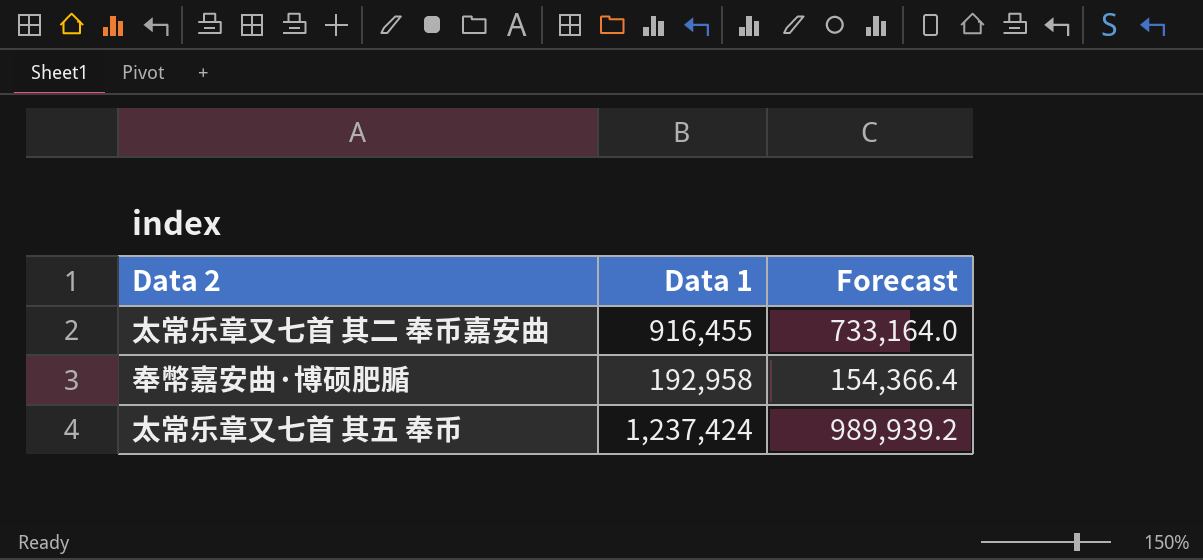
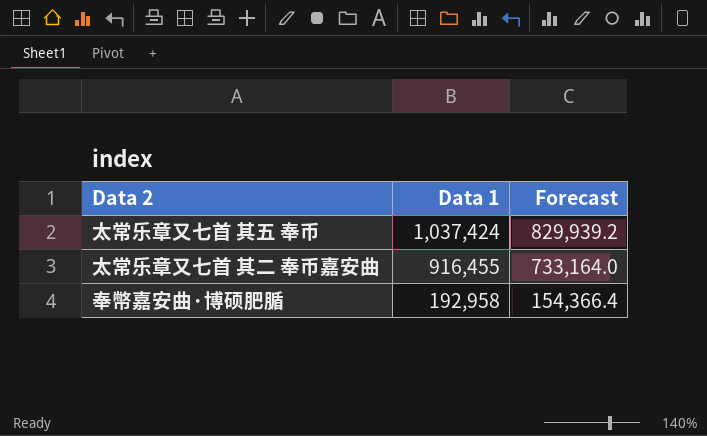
row order: none -> Data 1 descending
太常乐章又七首 其五 奉币 | Data 1: 1,237,424 -> 1,037,424
太常乐章又七首 其五 奉币 | Forecast: 989,939.2 -> 829,939.2

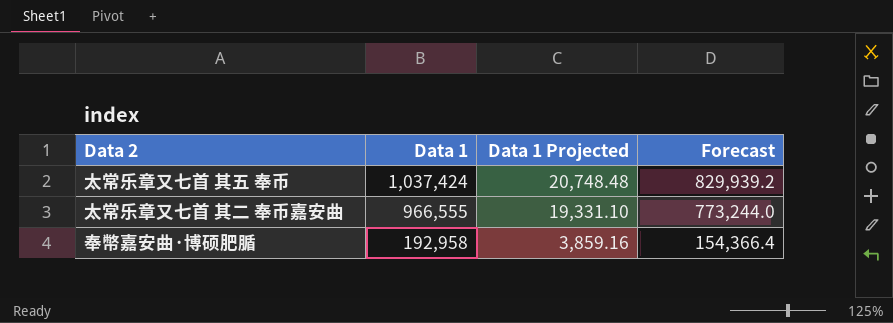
column Data 1 Projected | formula: none -> [Data 1] * 0.02
太常乐章又七首 其二 奉币嘉安曲 | Data 1: 916,455 -> 966,555
太常乐章又七首 其二 奉币嘉安曲 | Forecast: 733,164.0 -> 773,244.0

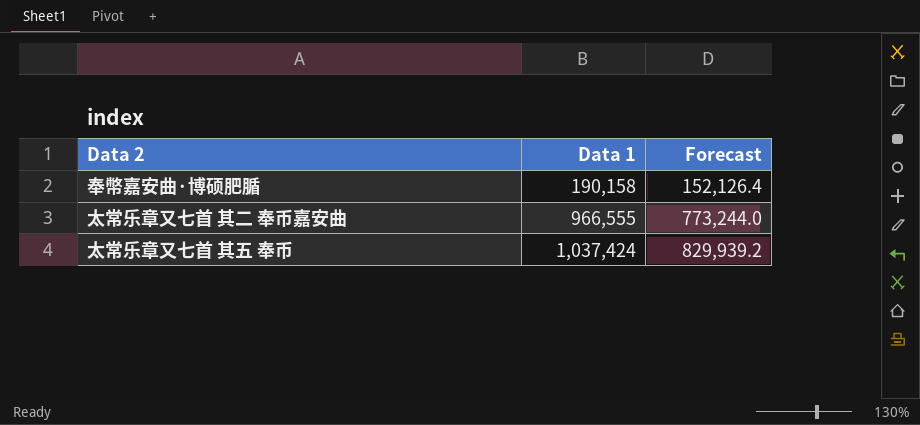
row order: Data 1 descending -> Data 1 ascending
column Data 1 Projected | formula: [Data 1] * 0.02 -> none
奉幣嘉安曲·博硕肥腯 | Data 1: 192,958 -> 190,158
奉幣嘉安曲·博硕肥腯 | Forecast: 154,366.4 -> 152,126.4

